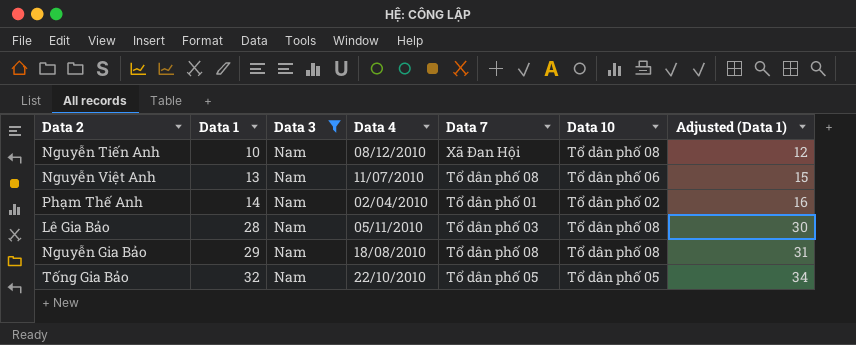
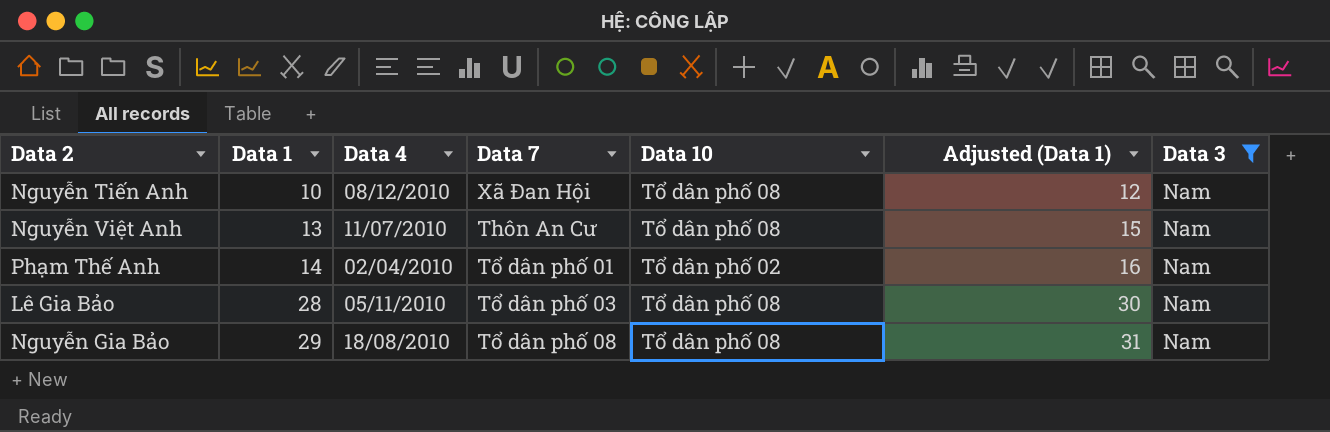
column Data 3 | position: 3 -> 7
row Tống Gia Bảo: 32 | Nam | 22/10/2010 | Tổ dân phố 05 | Tổ dân phố 05 | 34 -> none
Nguyễn Việt Anh | Data 7: Tổ dân phố 08 -> Thôn An Cư
Nguyễn Việt Anh | Data 10: Tổ dân phố 06 -> Tổ dân phố 08

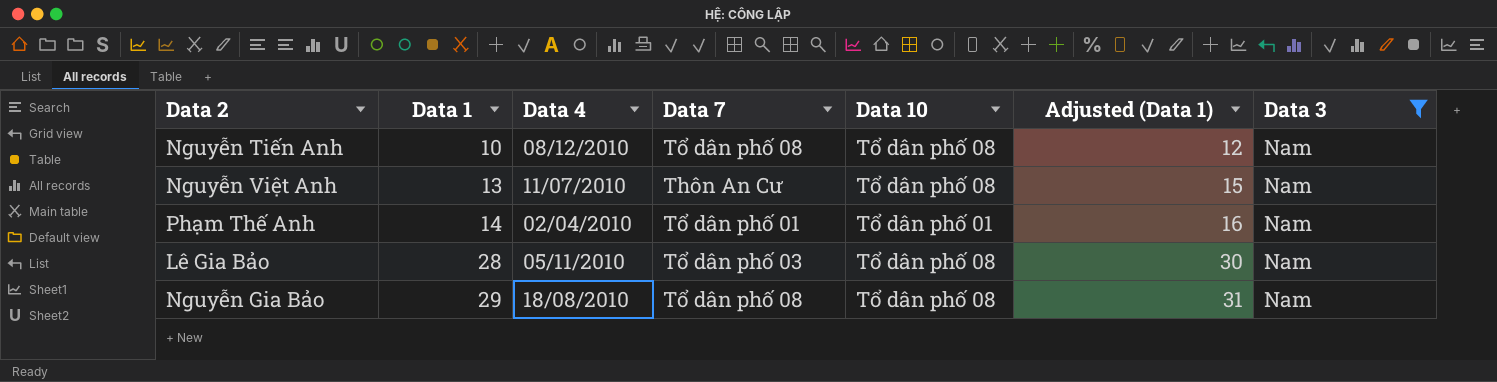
Nguyễn Tiến Anh | Data 7: Xã Đan Hội -> Tổ dân phố 08
Phạm Thế Anh | Data 10: Tổ dân phố 02 -> Tổ dân phố 01

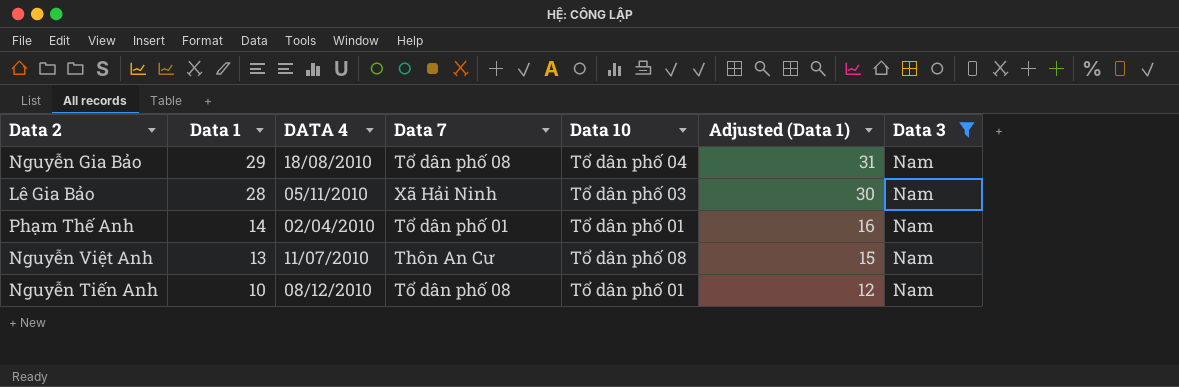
row order: Data 1 ascending -> Data 1 descending
column name: Data 4 -> DATA 4
Nguyễn Gia Bảo | Data 10: Tổ dân phố 08 -> Tổ dân phố 04
Lê Gia Bảo | Data 7: Tổ dân phố 03 -> Xã Hải Ninh
Lê Gia Bảo | Data 10: Tổ dân phố 08 -> Tổ dân phố 03
Nguyễn Tiến Anh | Data 10: Tổ dân phố 08 -> Tổ dân phố 01

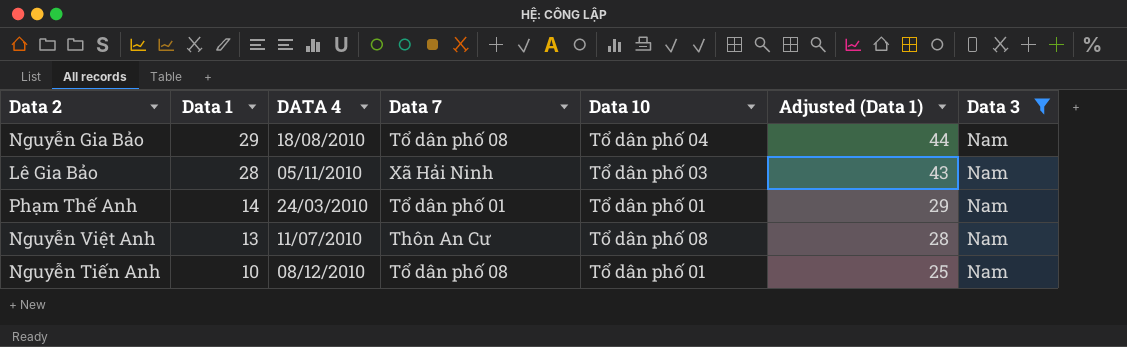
column Adjusted (Data 1) | formula: [Data 1] + 2 -> [Data 1] + 15
Phạm Thế Anh | DATA 4: 02/04/2010 -> 24/03/2010

